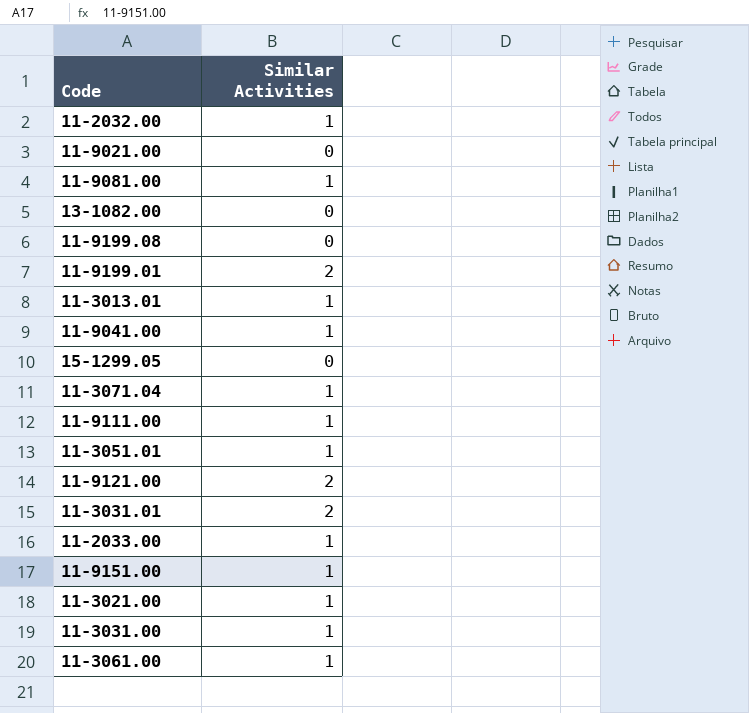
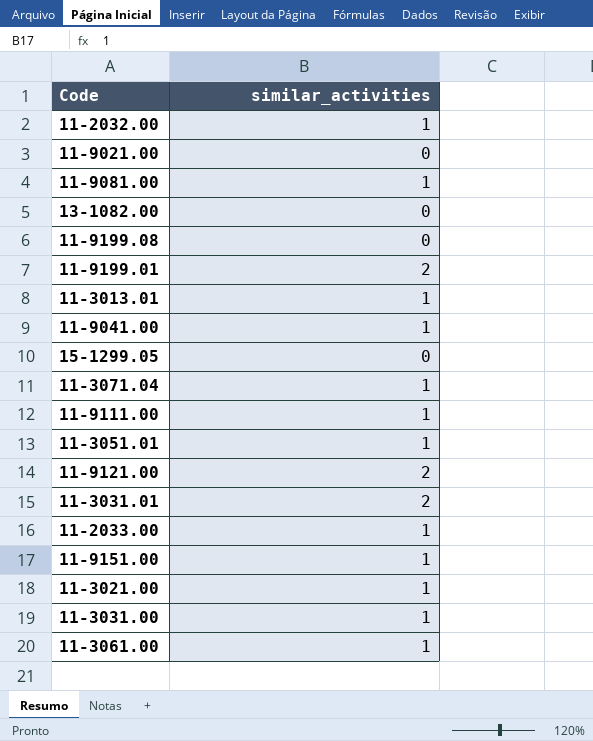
column name: Similar Activities -> similar_activities

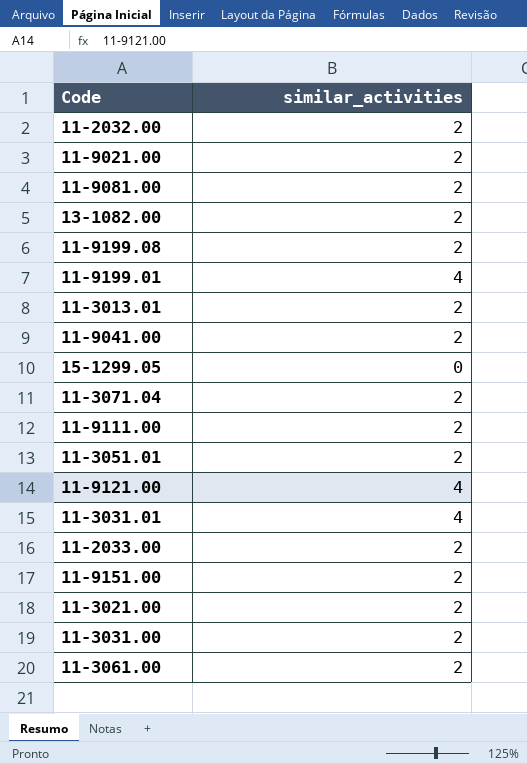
11-2032.00 | similar_activities: 1 -> 2
11-9021.00 | similar_activities: 0 -> 2
11-9081.00 | similar_activities: 1 -> 2
13-1082.00 | similar_activities: 0 -> 2
11-9199.08 | similar_activities: 0 -> 2
11-9199.01 | similar_activities: 2 -> 4
11-3013.01 | similar_activities: 1 -> 2
11-9041.00 | similar_activities: 1 -> 2
11-3071.04 | similar_activities: 1 -> 2
11-9111.00 | similar_activities: 1 -> 2
11-3051.01 | similar_activities: 1 -> 2
11-9121.00 | similar_activities: 2 -> 4
11-3031.01 | similar_activities: 2 -> 4
11-2033.00 | similar_activities: 1 -> 2
11-9151.00 | similar_activities: 1 -> 2
11-3021.00 | similar_activities: 1 -> 2
11-3031.00 | similar_activities: 1 -> 2
11-3061.00 | similar_activities: 1 -> 2

